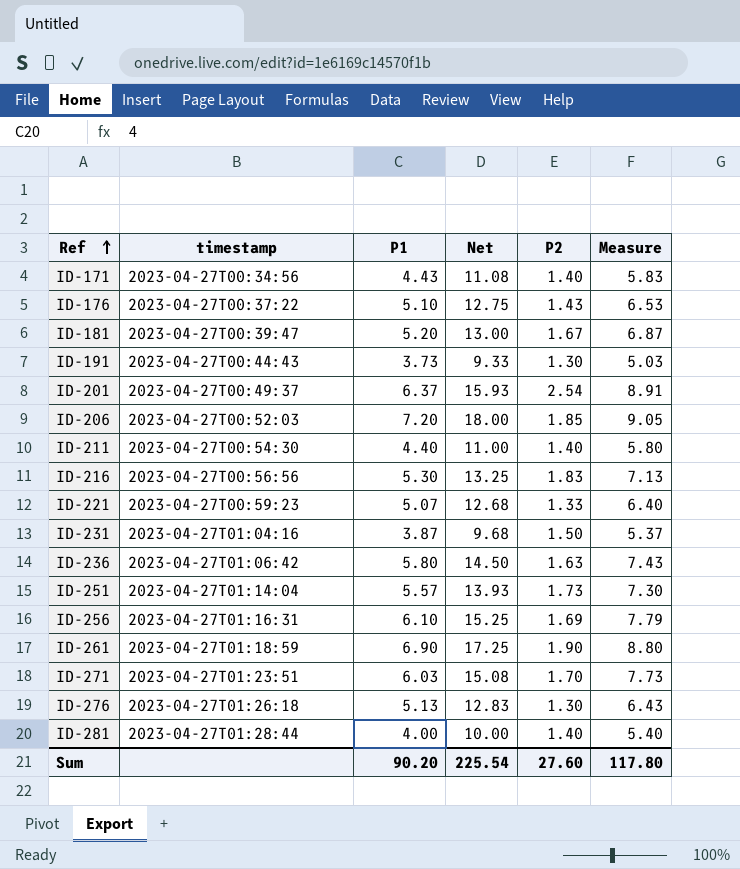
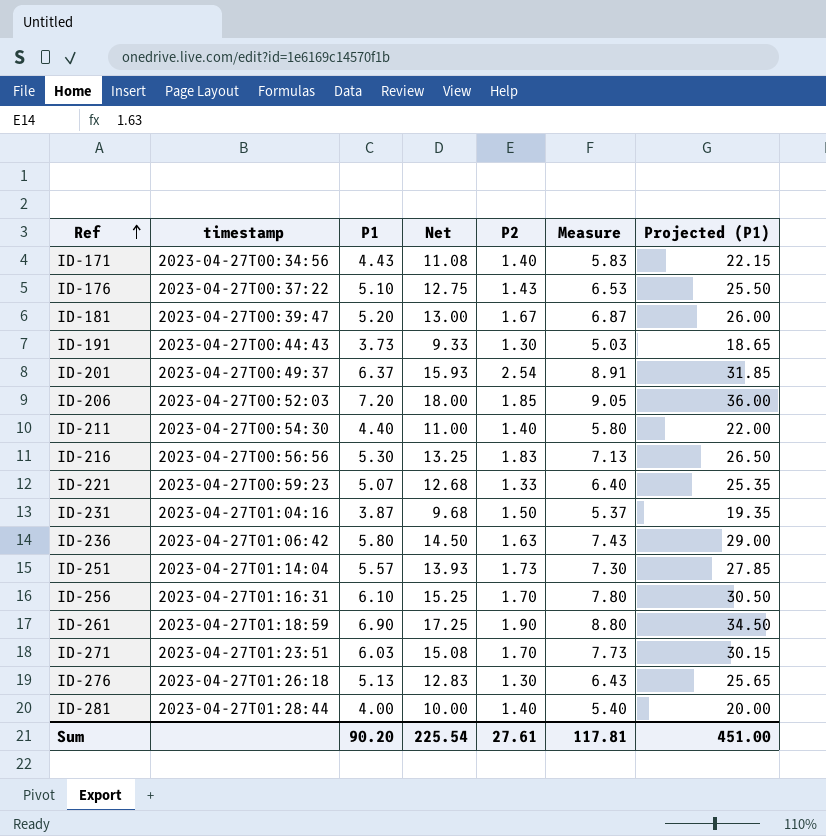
column Projected (P1) | formula: none -> [P1] * 5
ID-256 | P2: 1.69 -> 1.70
ID-256 | Measure: 7.79 -> 7.80
Sum | P2: 27.60 -> 27.61
Sum | Measure: 117.80 -> 117.81

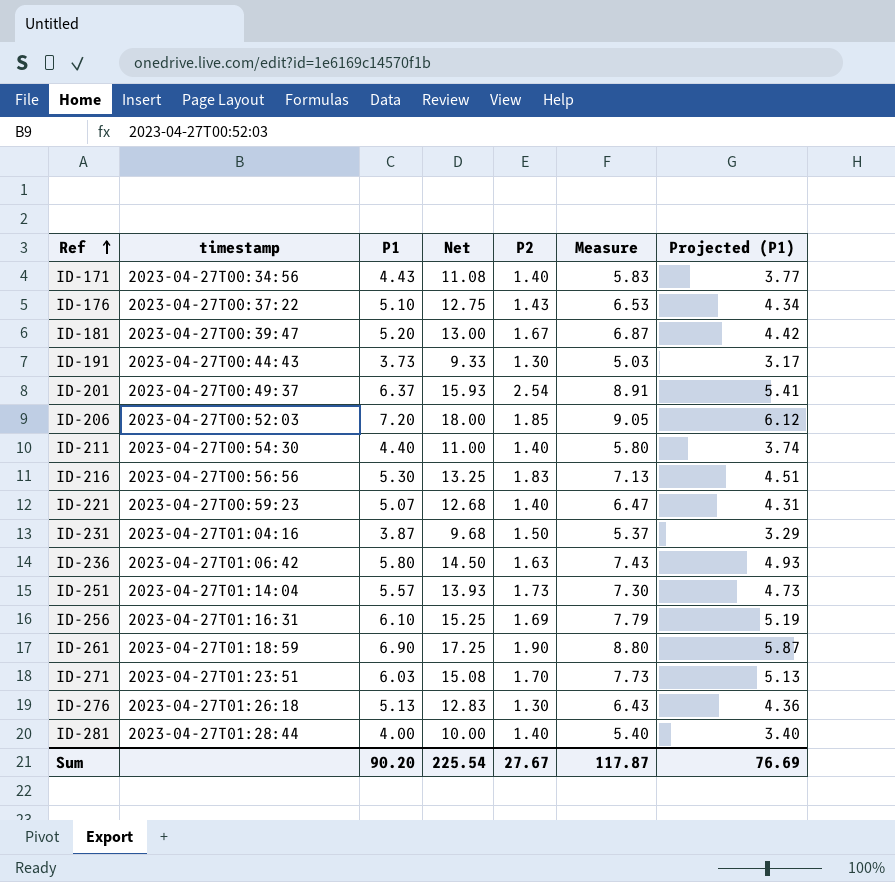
column Projected (P1) | formula: [P1] * 5 -> [P1] * 0.85
ID-221 | P2: 1.33 -> 1.40
ID-221 | Measure: 6.40 -> 6.47
ID-256 | P2: 1.70 -> 1.69
ID-256 | Measure: 7.80 -> 7.79
Sum | P2: 27.61 -> 27.67
Sum | Measure: 117.81 -> 117.87
Sum | Projected (P1): 451.00 -> 76.69

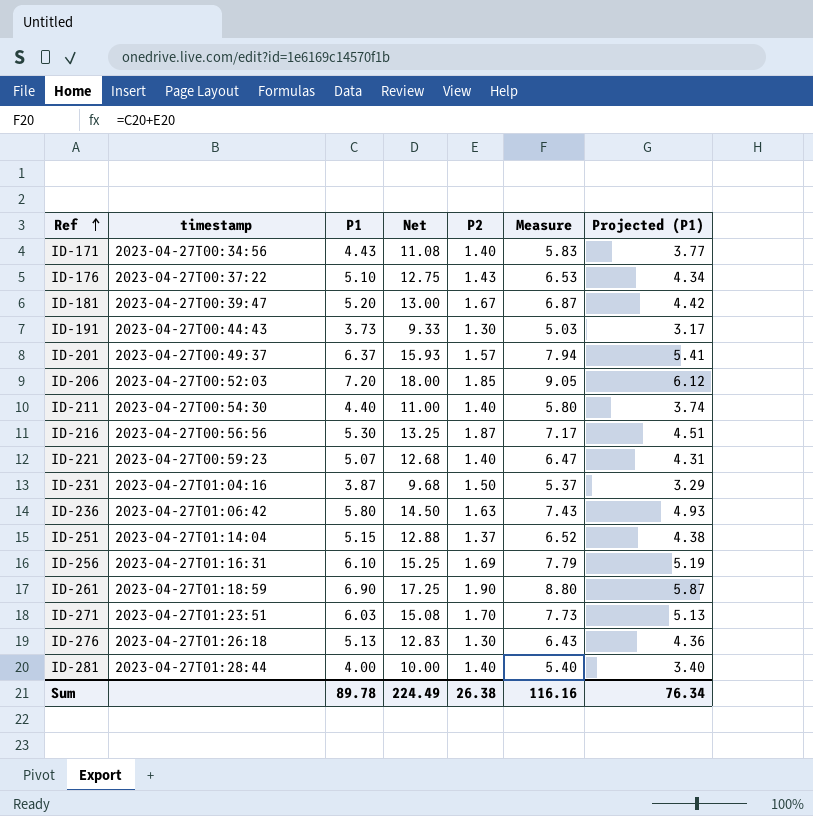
ID-201 | P2: 2.54 -> 1.57
ID-201 | Measure: 8.91 -> 7.94
ID-216 | P2: 1.83 -> 1.87
ID-216 | Measure: 7.13 -> 7.17
ID-251 | P1: 5.57 -> 5.15
ID-251 | Net: 13.93 -> 12.88
ID-251 | P2: 1.73 -> 1.37
ID-251 | Measure: 7.30 -> 6.52
ID-251 | Projected (P1): 4.73 -> 4.38
Sum | P1: 90.20 -> 89.78
Sum | Net: 225.54 -> 224.49
Sum | P2: 27.67 -> 26.38
Sum | Measure: 117.87 -> 116.16
Sum | Projected (P1): 76.69 -> 76.34

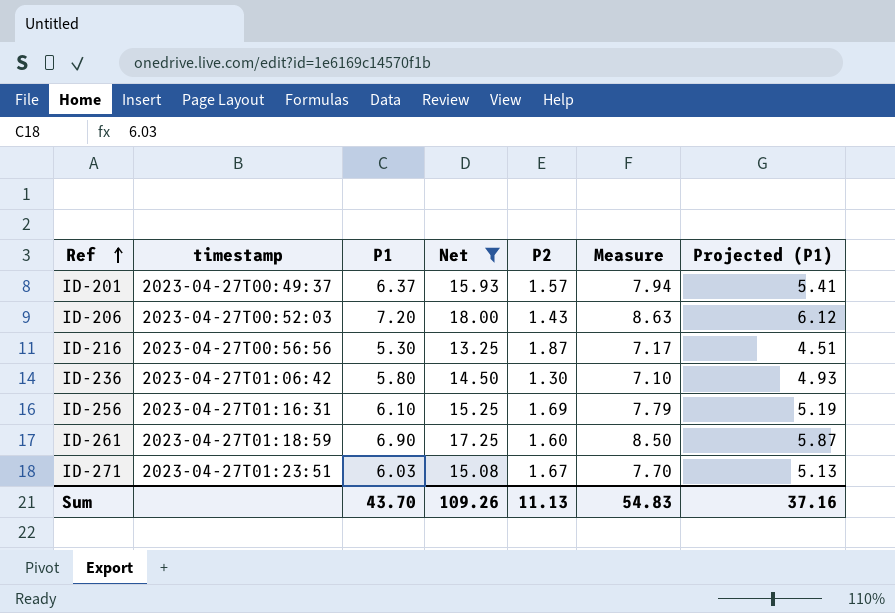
filter: none -> Net >= 13.25
ID-206 | P2: 1.85 -> 1.43
ID-206 | Measure: 9.05 -> 8.63
ID-236 | P2: 1.63 -> 1.30
ID-236 | Measure: 7.43 -> 7.10
ID-261 | P2: 1.90 -> 1.60
ID-261 | Measure: 8.80 -> 8.50
ID-271 | P2: 1.70 -> 1.67
ID-271 | Measure: 7.73 -> 7.70
Sum | P1: 89.78 -> 43.70
Sum | Net: 224.49 -> 109.26
Sum | P2: 26.38 -> 11.13
Sum | Measure: 116.16 -> 54.83
Sum | Projected (P1): 76.34 -> 37.16

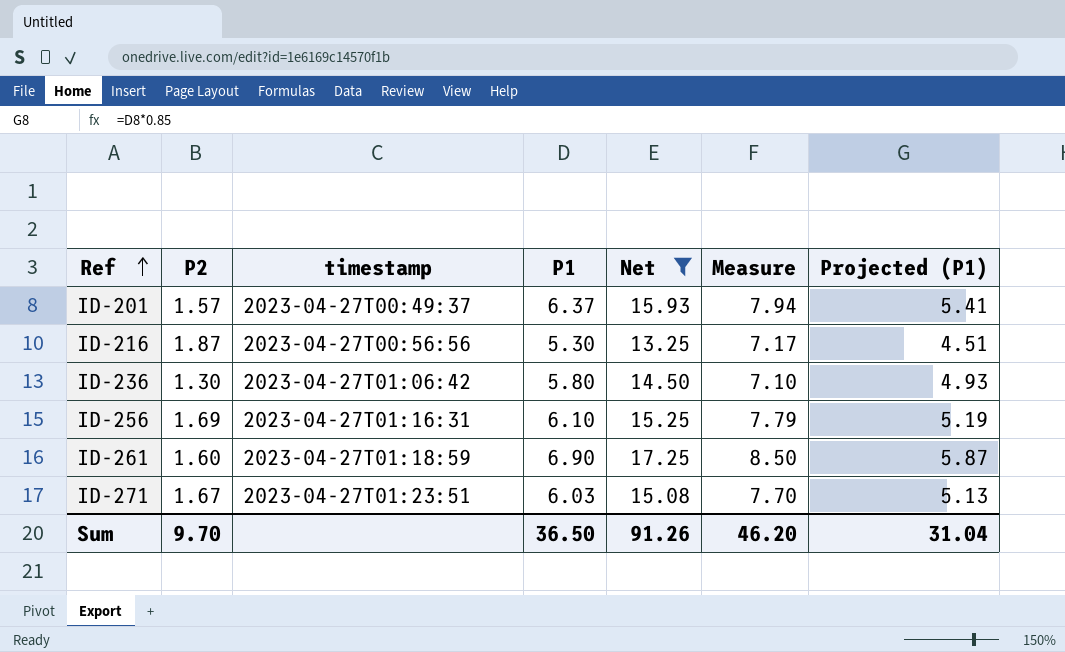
column P2 | position: 5 -> 2
row ID-206: 2023-04-27T00:52:03 | 7.20 | 18.00 | 1.43 | 8.63 | 6.12 -> none
Sum | P2: 11.13 -> 9.70
Sum | P1: 43.70 -> 36.50
Sum | Net: 109.26 -> 91.26
Sum | Measure: 54.83 -> 46.20
Sum | Projected (P1): 37.16 -> 31.04

